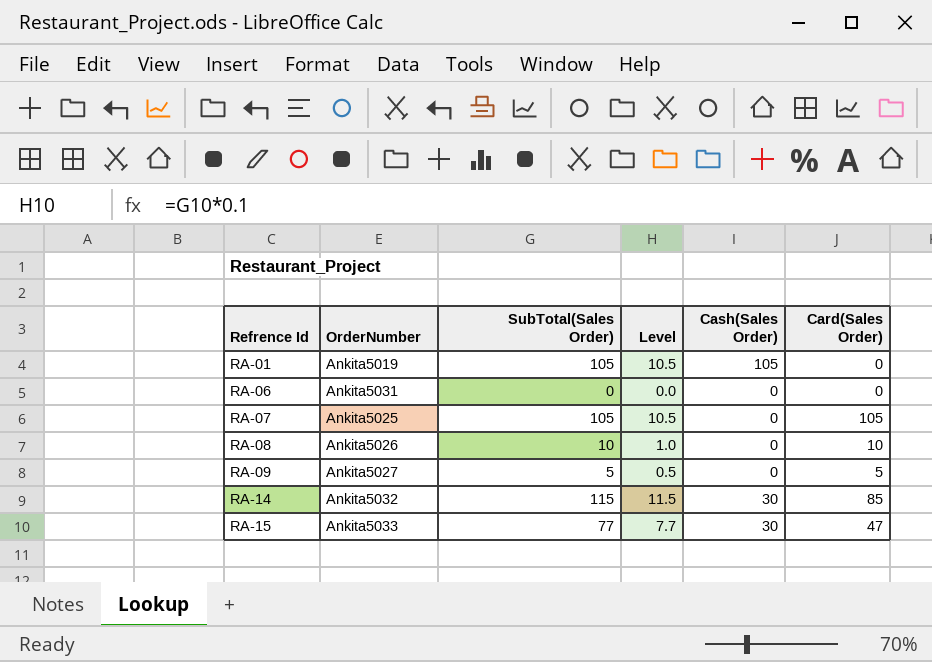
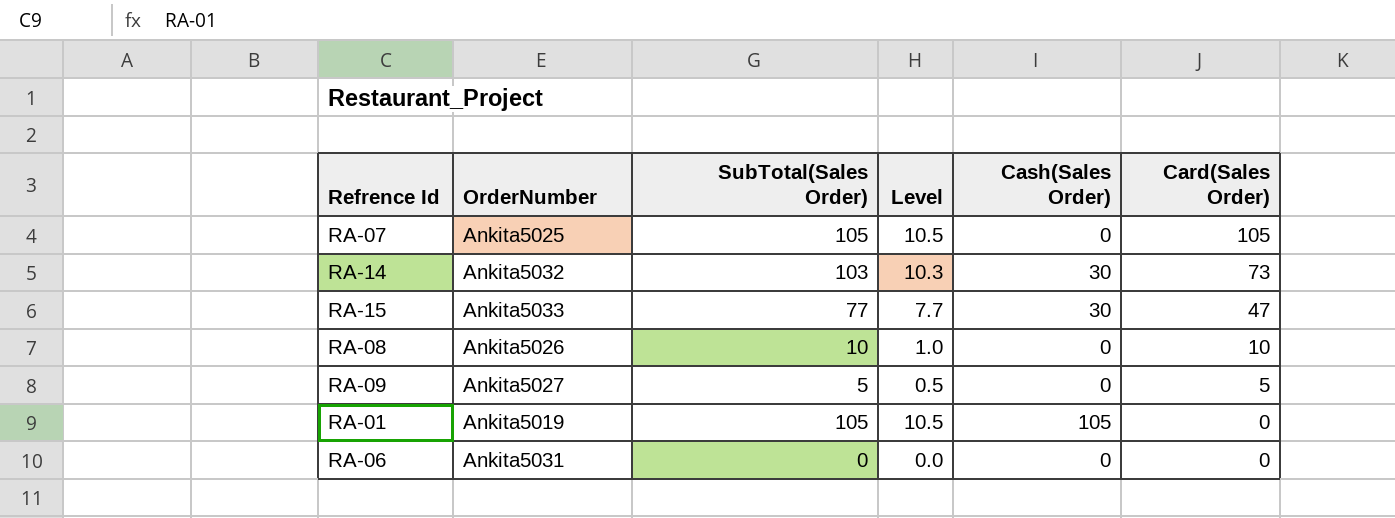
row order: Refrence Id ascending -> Card(Sales Order) descending
RA-14 | SubTotal(Sales Order): 115 -> 103
RA-14 | Level: 11.5 -> 10.3
RA-14 | Card(Sales Order): 85 -> 73

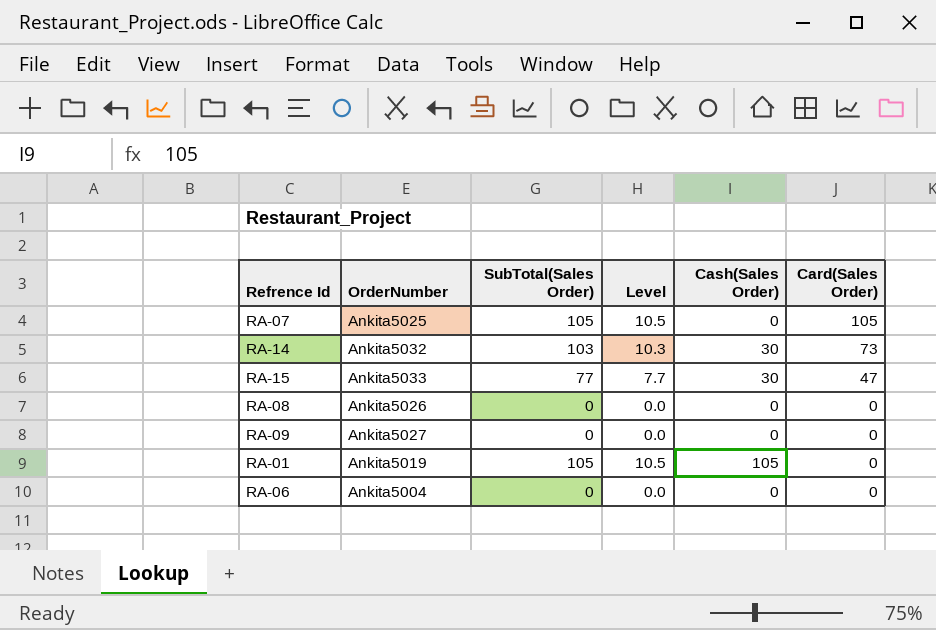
RA-08 | SubTotal(Sales Order): 10 -> 0
RA-08 | Level: 1.0 -> 0.0
RA-08 | Card(Sales Order): 10 -> 0
RA-09 | SubTotal(Sales Order): 5 -> 0
RA-09 | Level: 0.5 -> 0.0
RA-09 | Card(Sales Order): 5 -> 0
RA-06 | OrderNumber: Ankita5031 -> Ankita5004

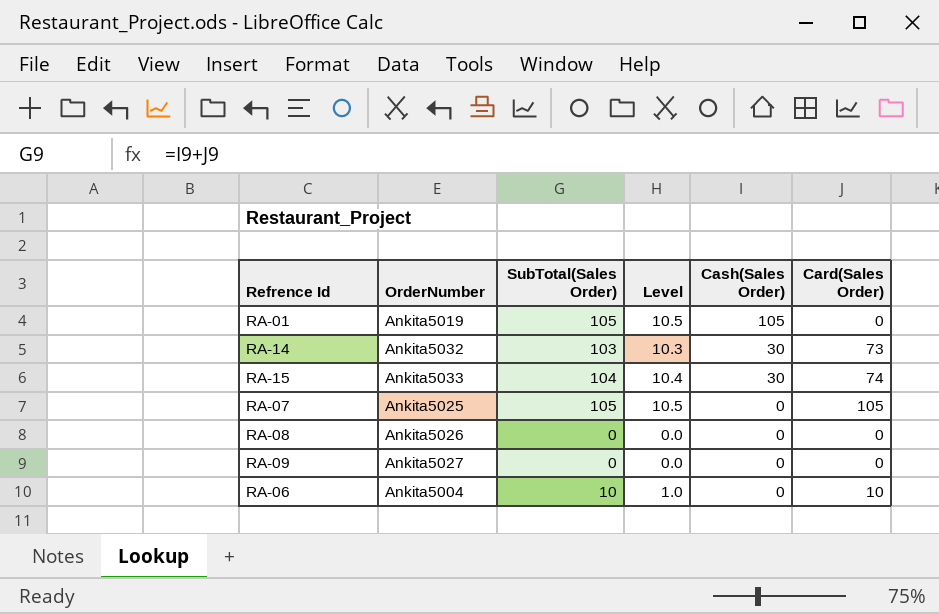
row order: Card(Sales Order) descending -> Cash(Sales Order) descending
RA-15 | SubTotal(Sales Order): 77 -> 104
RA-15 | Level: 7.7 -> 10.4
RA-15 | Card(Sales Order): 47 -> 74
RA-06 | SubTotal(Sales Order): 0 -> 10
RA-06 | Level: 0.0 -> 1.0
RA-06 | Card(Sales Order): 0 -> 10

